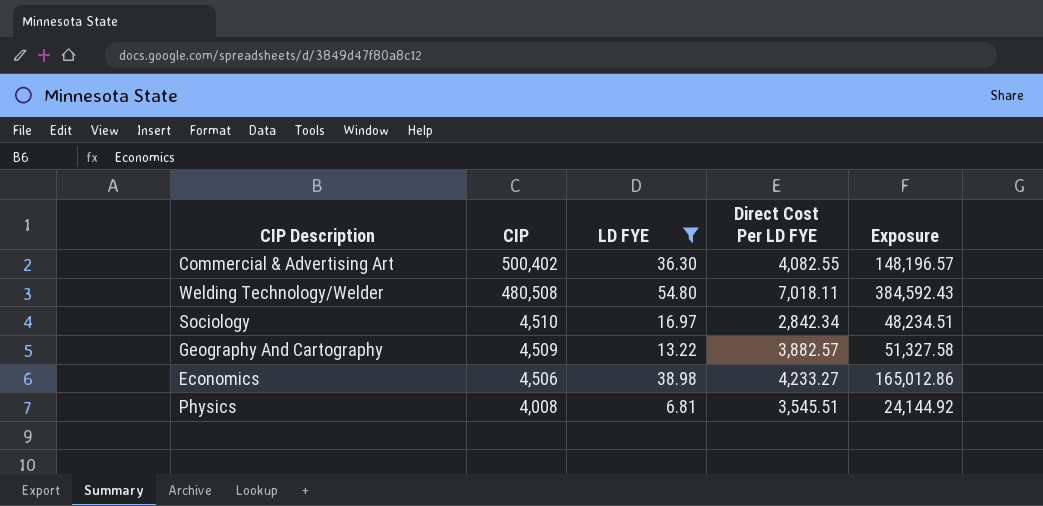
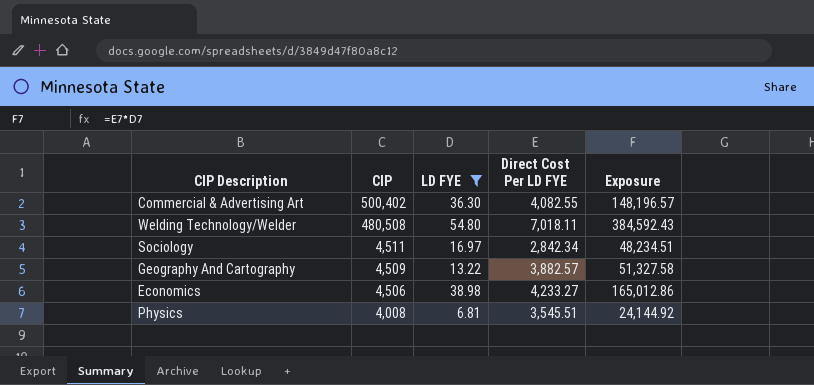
Sociology | CIP: 4,510 -> 4,511

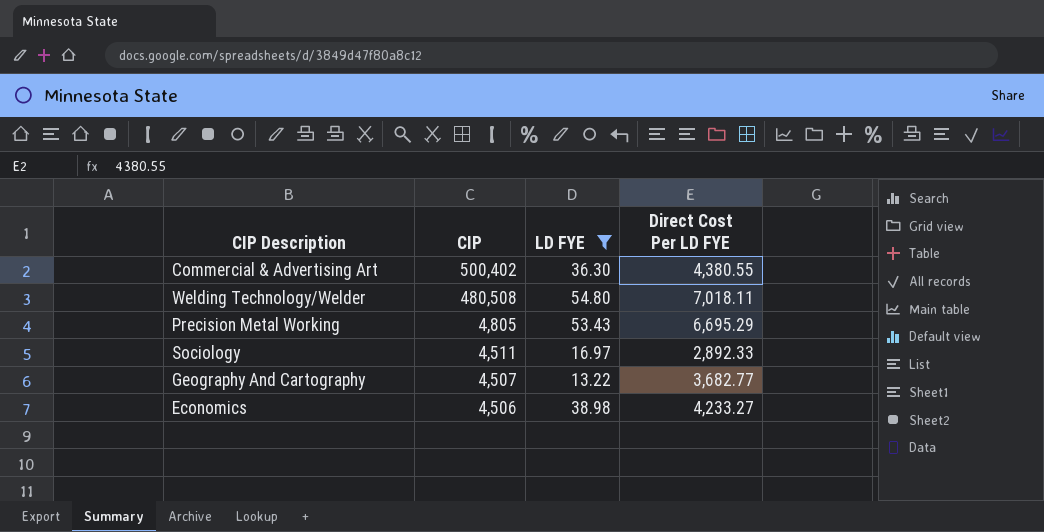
column Exposure | formula: [LD FYE] * [Direct Cost Per LD FYE] -> none
row Physics: 4,008 | 6.81 | 3,545.51 | 24,144.92 -> none
Commercial & Advertising Art | Direct Cost Per LD FYE: 4,082.55 -> 4,380.55
row Precision Metal Working: none -> 4,805 | 53.43 | 6,695.29
Sociology | Direct Cost Per LD FYE: 2,842.34 -> 2,892.33
Geography And Cartography | CIP: 4,509 -> 4,507
Geography And Cartography | Direct Cost Per LD FYE: 3,882.57 -> 3,682.77

